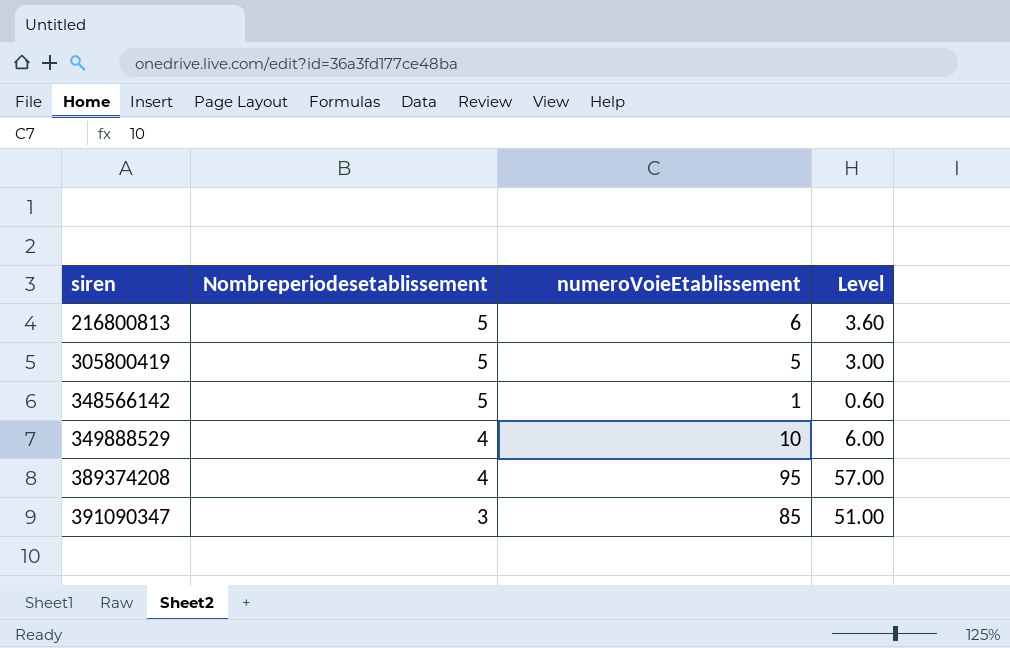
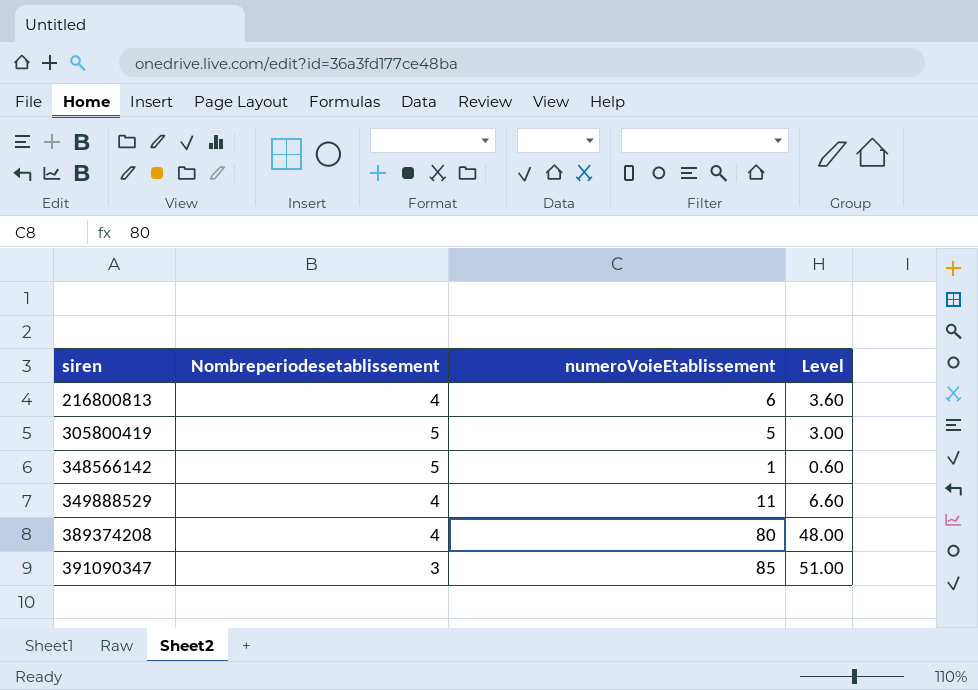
216800813 | Nombreperiodesetablissement: 5 -> 4
349888529 | numeroVoieEtablissement: 10 -> 11
349888529 | Level: 6.00 -> 6.60
389374208 | numeroVoieEtablissement: 95 -> 80
389374208 | Level: 57.00 -> 48.00

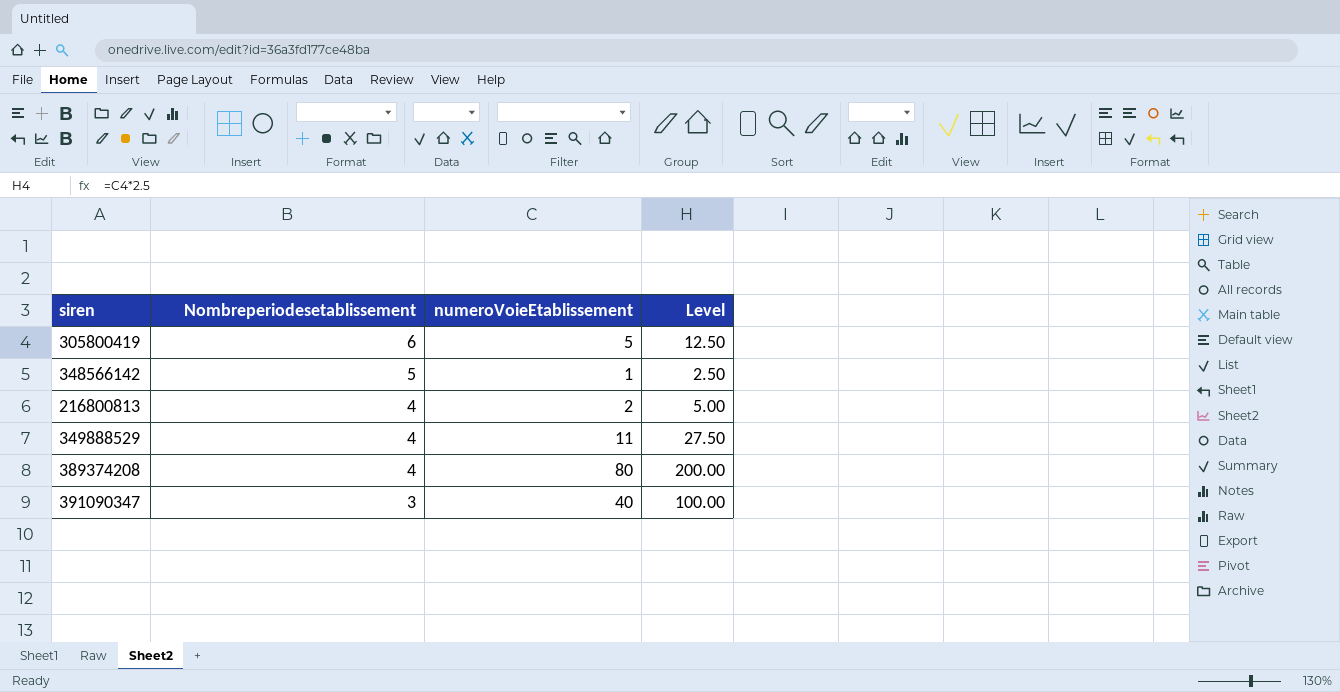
row order: siren ascending -> Nombreperiodesetablissement descending
column Level | formula: [numeroVoieEtablissement] * 0.6 -> [numeroVoieEtablissement] * 2.5
305800419 | Nombreperiodesetablissement: 5 -> 6
216800813 | numeroVoieEtablissement: 6 -> 2
391090347 | numeroVoieEtablissement: 85 -> 40

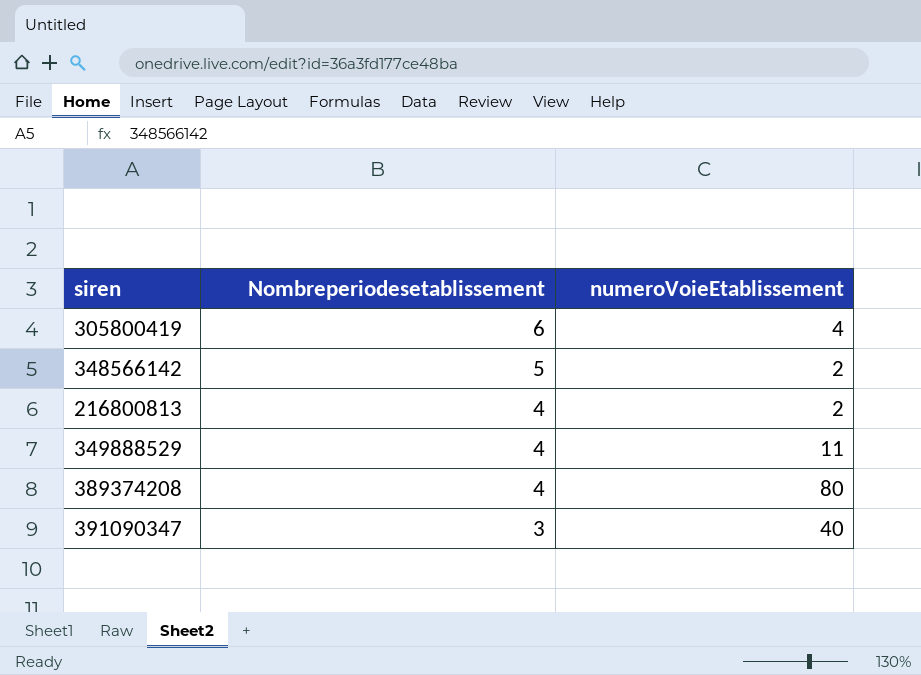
column Level | formula: [numeroVoieEtablissement] * 2.5 -> none
305800419 | numeroVoieEtablissement: 5 -> 4
348566142 | numeroVoieEtablissement: 1 -> 2

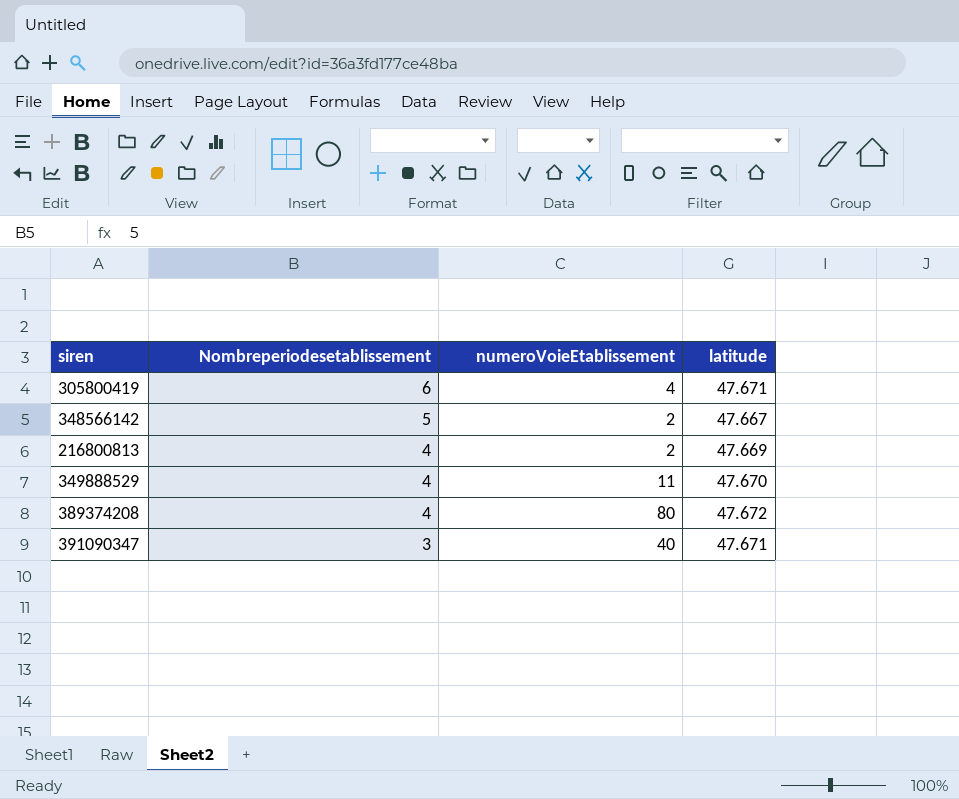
column latitude | position: none -> 4

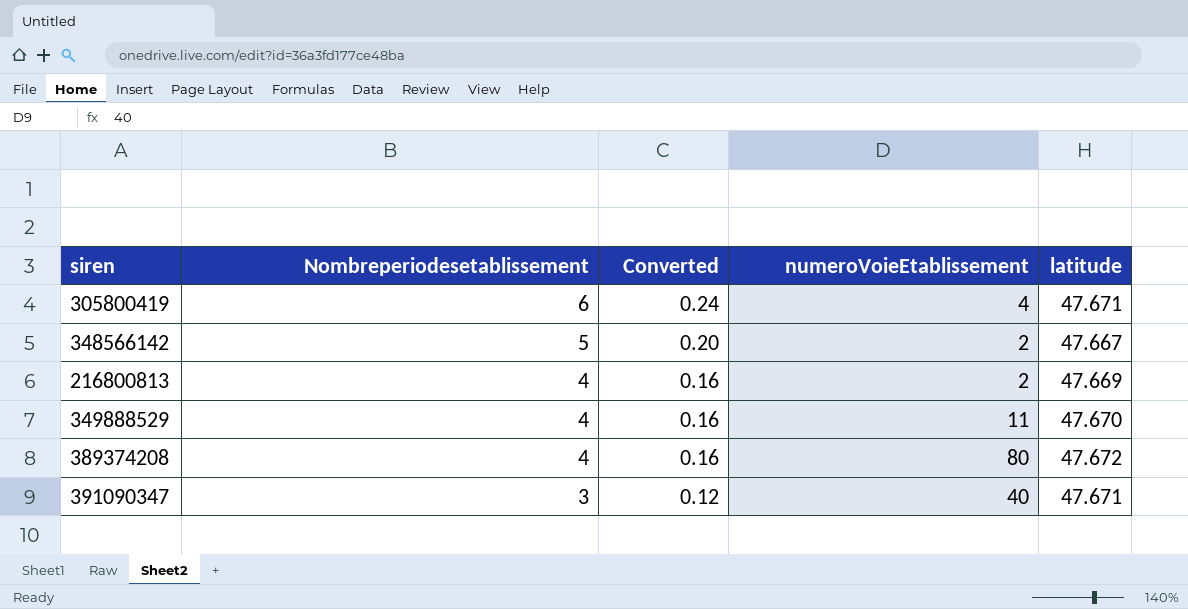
column Converted | formula: none -> [Nombreperiodesetablissement] * 0.04

